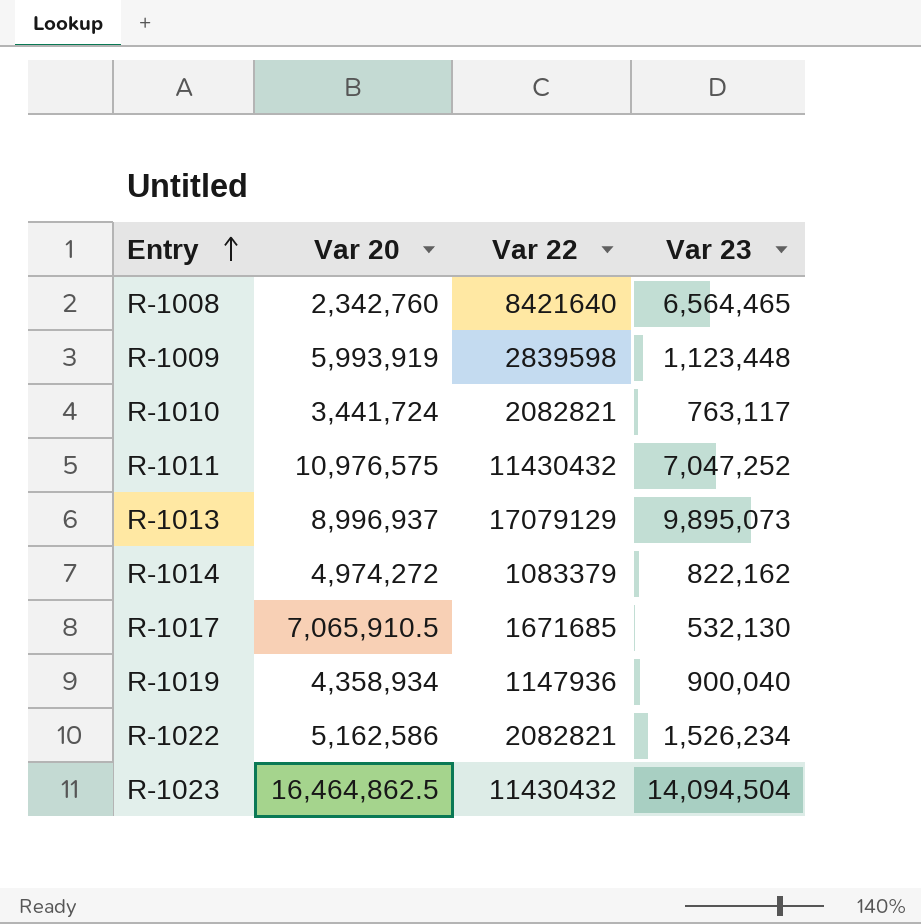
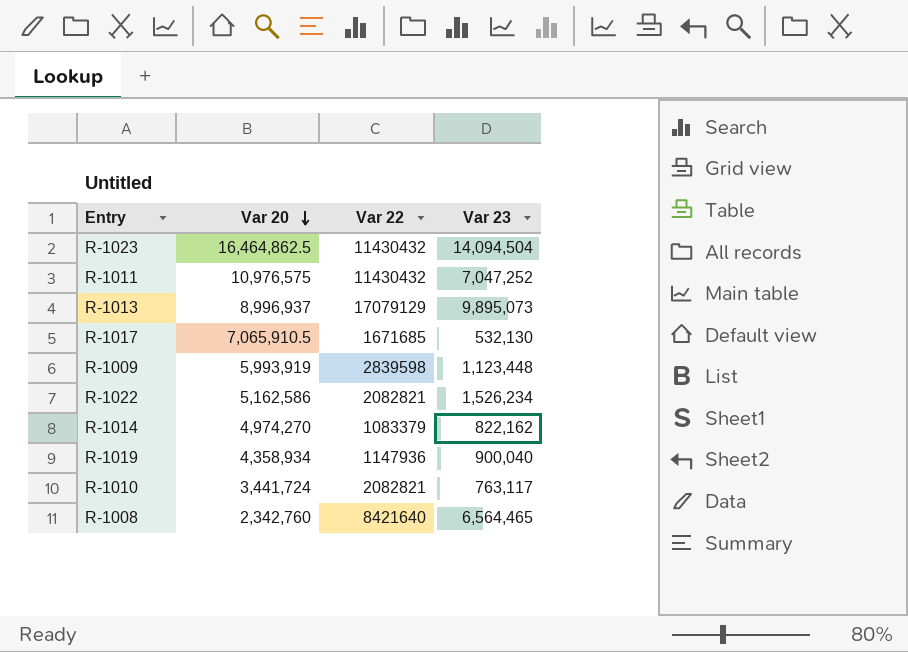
row order: Entry ascending -> Var 20 descending
R-1014 | Var 20: 4,974,272 -> 4,974,270

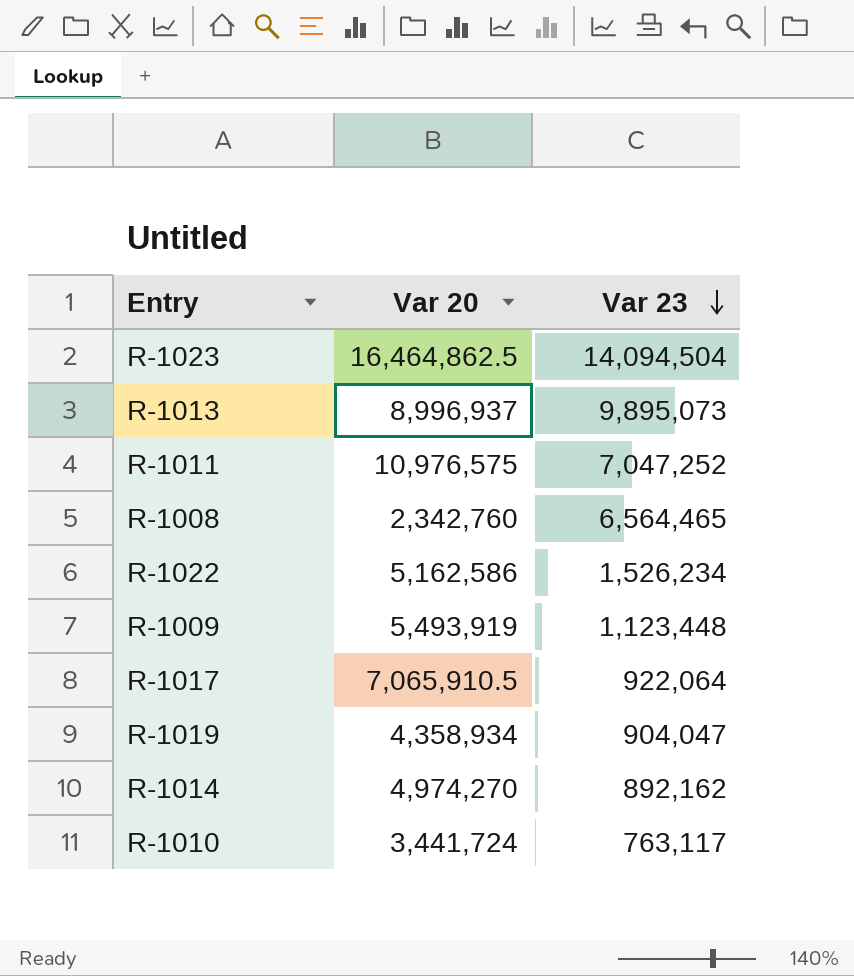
row order: Var 20 descending -> Var 23 descending
column Var 22 | position: 3 -> none
R-1009 | Var 20: 5,993,919 -> 5,493,919
R-1017 | Var 23: 532,130 -> 922,064
R-1019 | Var 23: 900,040 -> 904,047
R-1014 | Var 23: 822,162 -> 892,162

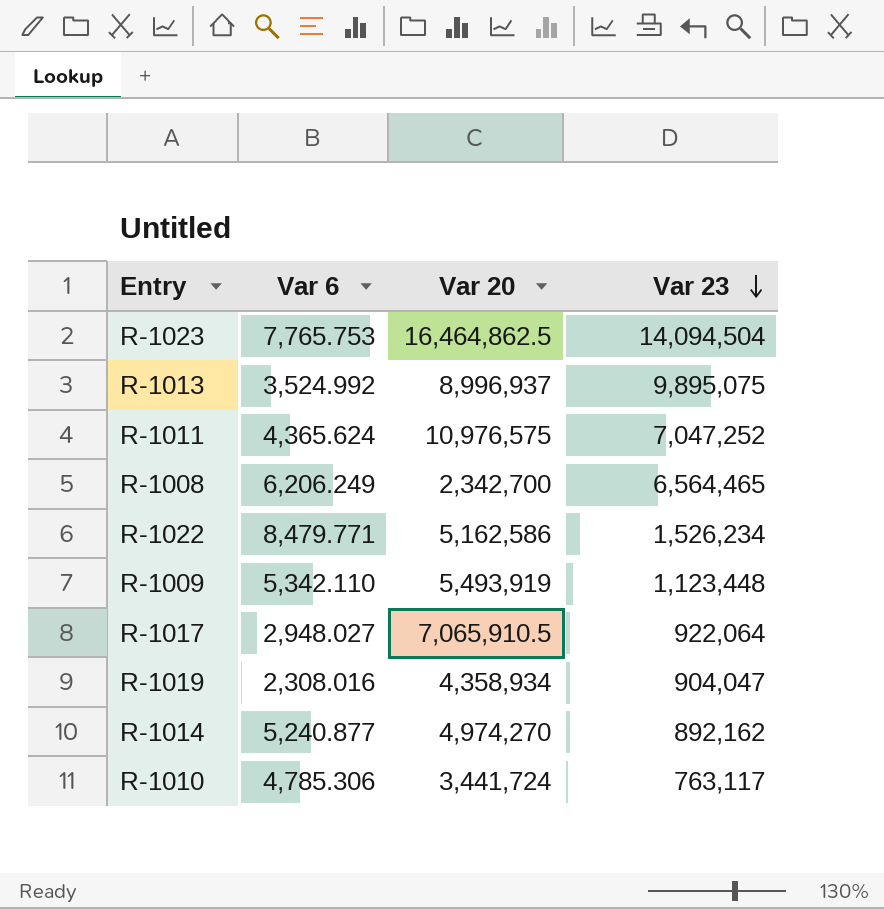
column Var 6 | position: none -> 2
R-1013 | Var 23: 9,895,073 -> 9,895,075
R-1008 | Var 20: 2,342,760 -> 2,342,700

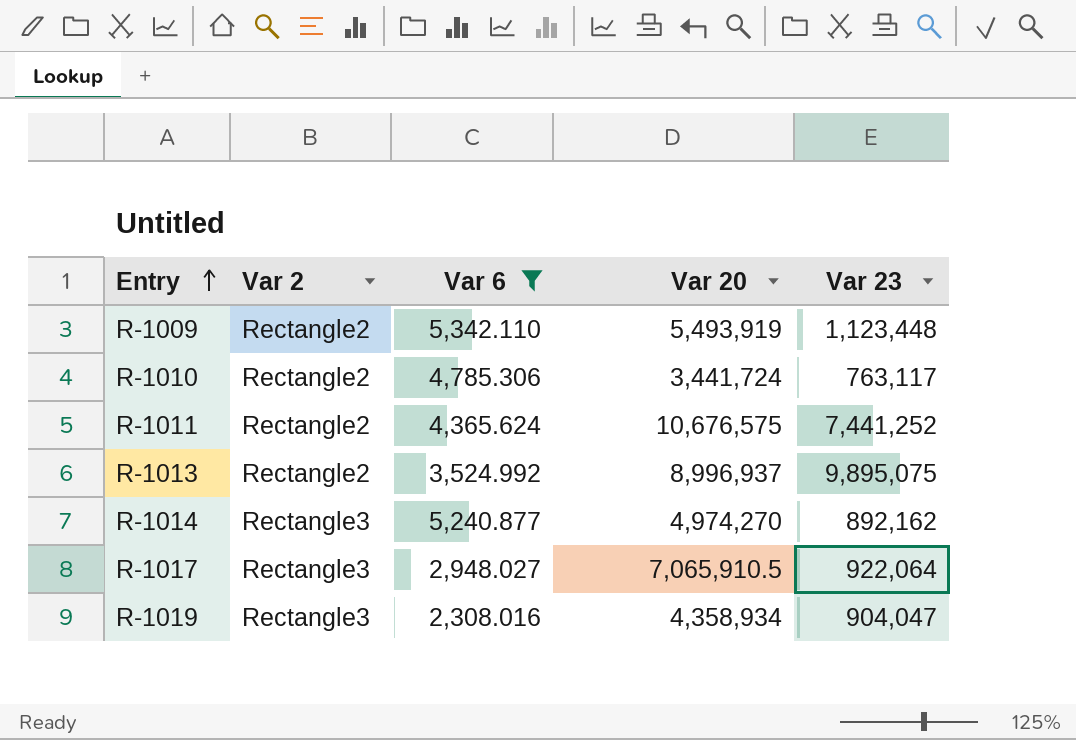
filter: none -> Var 6 <= 5,342.110
row order: Var 23 descending -> Entry ascending
column Var 2 | position: none -> 2
R-1011 | Var 20: 10,976,575 -> 10,676,575
R-1011 | Var 23: 7,047,252 -> 7,441,252

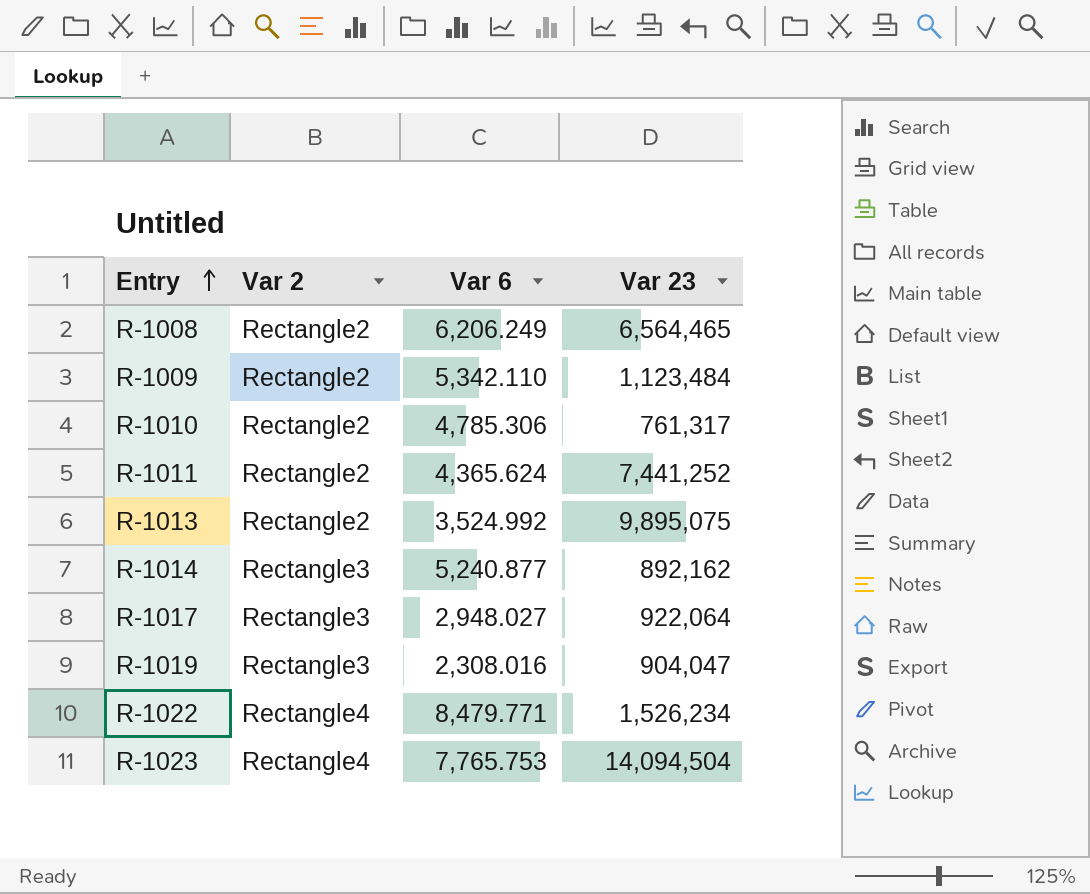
filter: Var 6 <= 5,342.110 -> none
column Var 20 | position: 4 -> none
R-1009 | Var 23: 1,123,448 -> 1,123,484
R-1010 | Var 23: 763,117 -> 761,317

